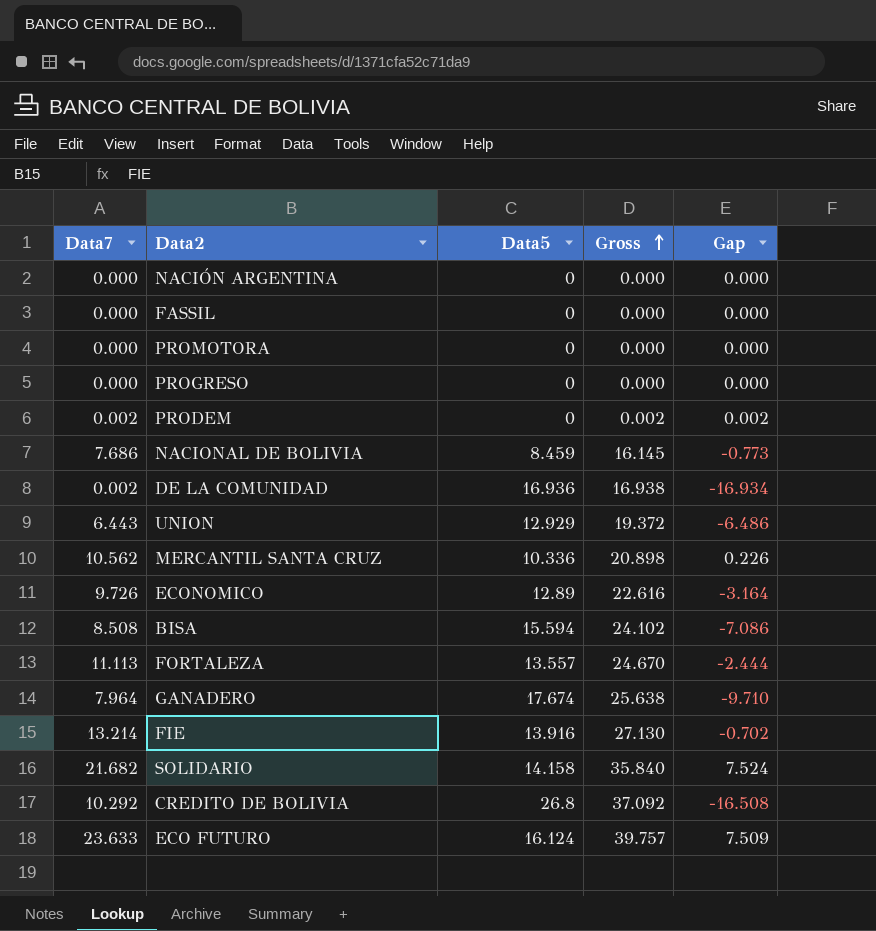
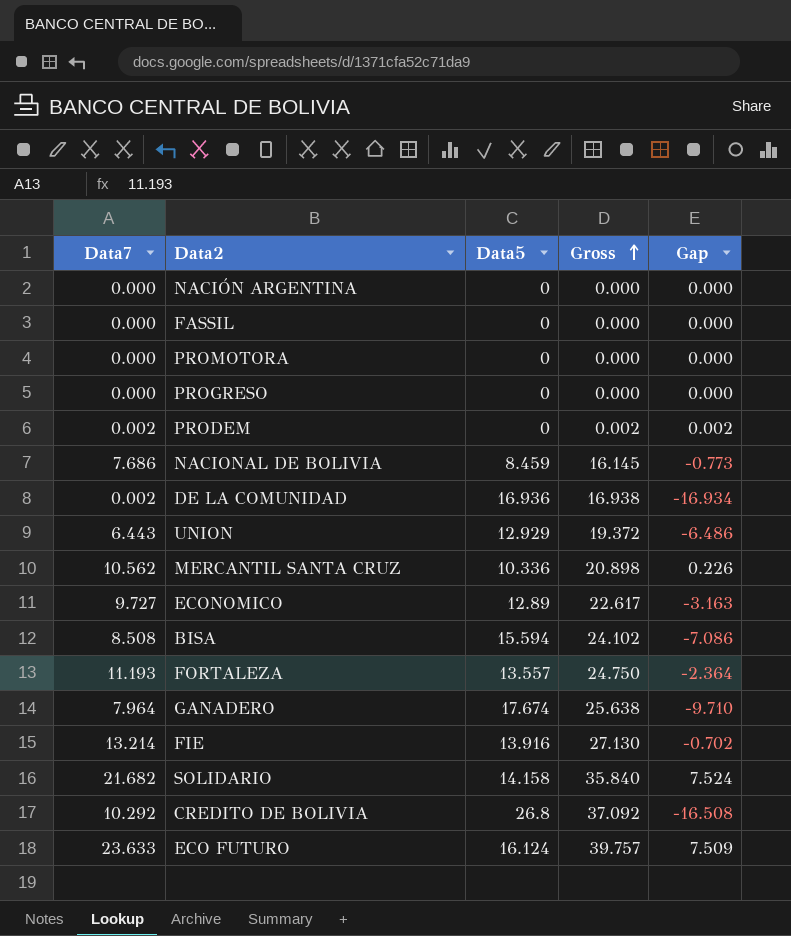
ECONOMICO | Data7: 9.726 -> 9.727
ECONOMICO | Gross: 22.616 -> 22.617
ECONOMICO | Gap: -3.164 -> -3.163
FORTALEZA | Data7: 11.113 -> 11.193
FORTALEZA | Gross: 24.670 -> 24.750
FORTALEZA | Gap: -2.444 -> -2.364

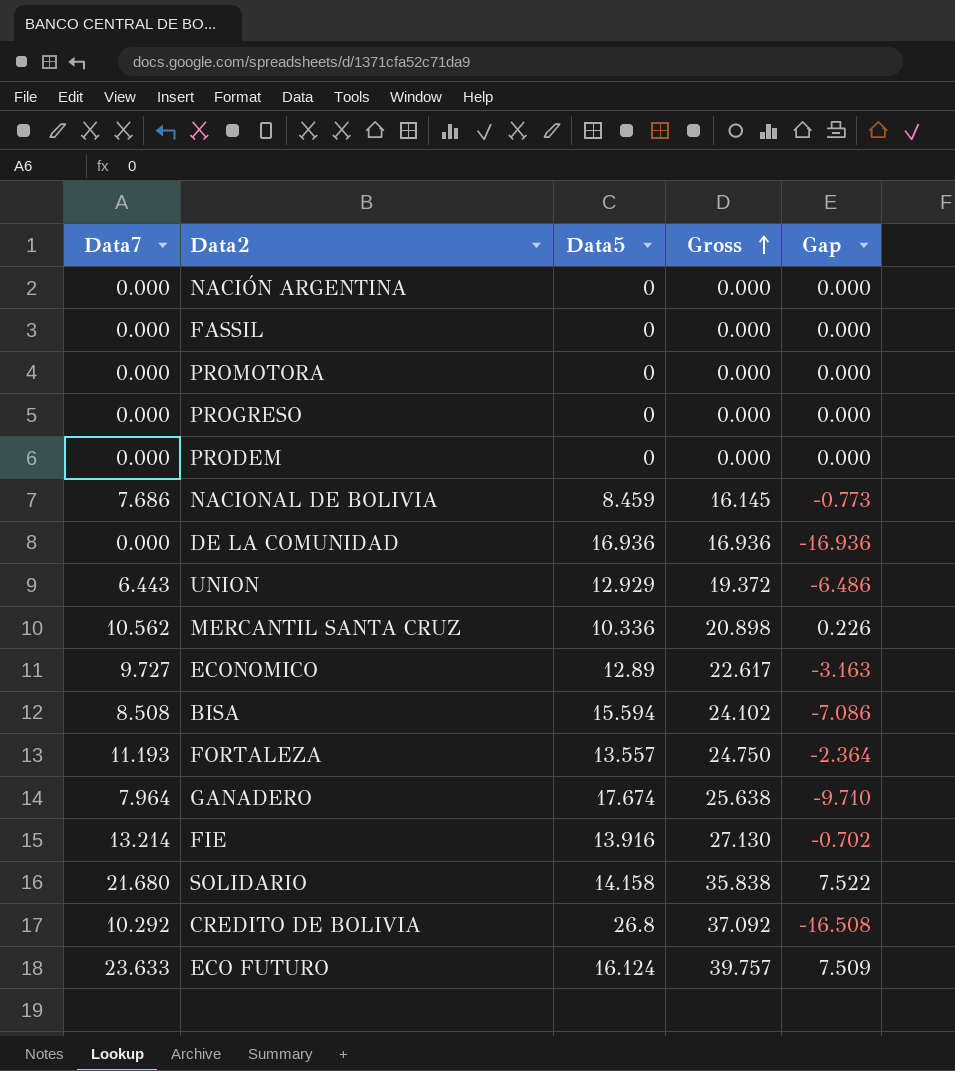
PRODEM | Data7: 0.002 -> 0.000
PRODEM | Gross: 0.002 -> 0.000
PRODEM | Gap: 0.002 -> 0.000
DE LA COMUNIDAD | Data7: 0.002 -> 0.000
DE LA COMUNIDAD | Gross: 16.938 -> 16.936
DE LA COMUNIDAD | Gap: -16.934 -> -16.936
SOLIDARIO | Data7: 21.682 -> 21.680
SOLIDARIO | Gross: 35.840 -> 35.838
SOLIDARIO | Gap: 7.524 -> 7.522

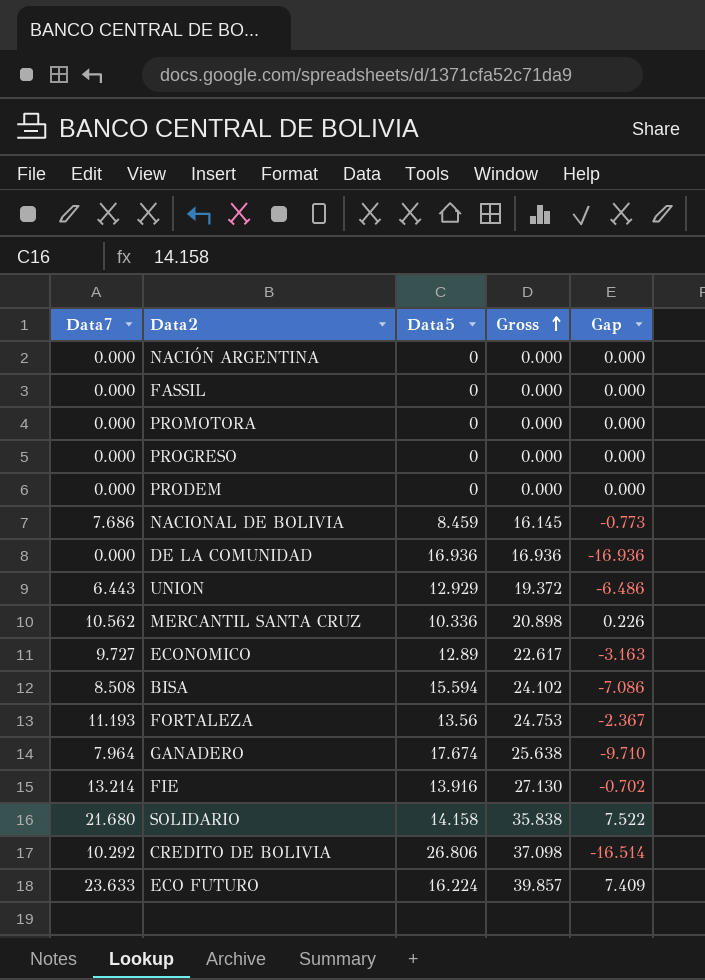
FORTALEZA | Data5: 13.557 -> 13.56
FORTALEZA | Gross: 24.750 -> 24.753
FORTALEZA | Gap: -2.364 -> -2.367
CREDITO DE BOLIVIA | Data5: 26.8 -> 26.806
CREDITO DE BOLIVIA | Gross: 37.092 -> 37.098
CREDITO DE BOLIVIA | Gap: -16.508 -> -16.514
ECO FUTURO | Data5: 16.124 -> 16.224
ECO FUTURO | Gross: 39.757 -> 39.857
ECO FUTURO | Gap: 7.509 -> 7.409

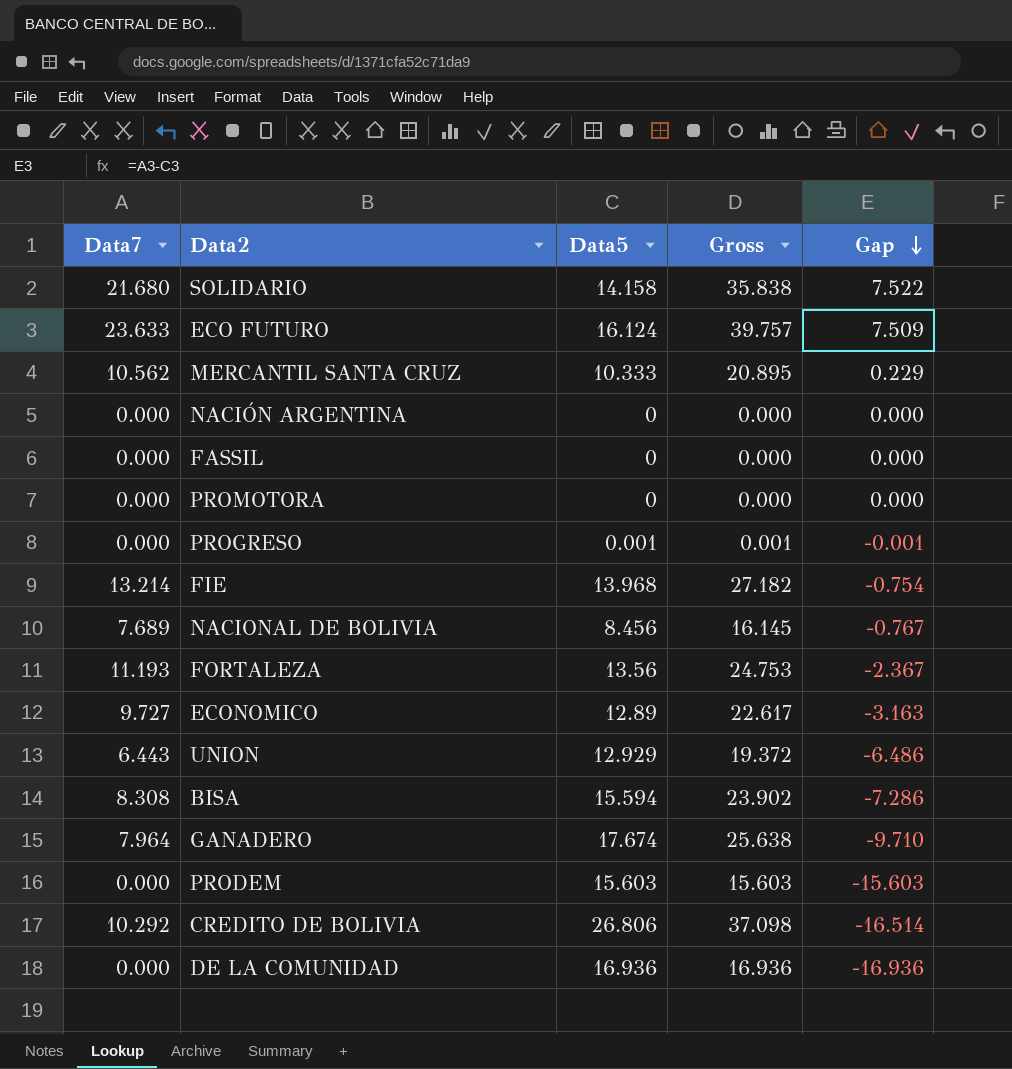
row order: Gross ascending -> Gap descending
ECO FUTURO | Data5: 16.224 -> 16.124
ECO FUTURO | Gross: 39.857 -> 39.757
ECO FUTURO | Gap: 7.409 -> 7.509
MERCANTIL SANTA CRUZ | Data5: 10.336 -> 10.333
MERCANTIL SANTA CRUZ | Gross: 20.898 -> 20.895
MERCANTIL SANTA CRUZ | Gap: 0.226 -> 0.229
PROGRESO | Data5: 0 -> 0.001
PROGRESO | Gross: 0.000 -> 0.001
PROGRESO | Gap: 0.000 -> -0.001
FIE | Data5: 13.916 -> 13.968
FIE | Gross: 27.130 -> 27.182
FIE | Gap: -0.702 -> -0.754
NACIONAL DE BOLIVIA | Data7: 7.686 -> 7.689
NACIONAL DE BOLIVIA | Data5: 8.459 -> 8.456
NACIONAL DE BOLIVIA | Gap: -0.773 -> -0.767
BISA | Data7: 8.508 -> 8.308
BISA | Gross: 24.102 -> 23.902
BISA | Gap: -7.086 -> -7.286
PRODEM | Data5: 0 -> 15.603
PRODEM | Gross: 0.000 -> 15.603
PRODEM | Gap: 0.000 -> -15.603

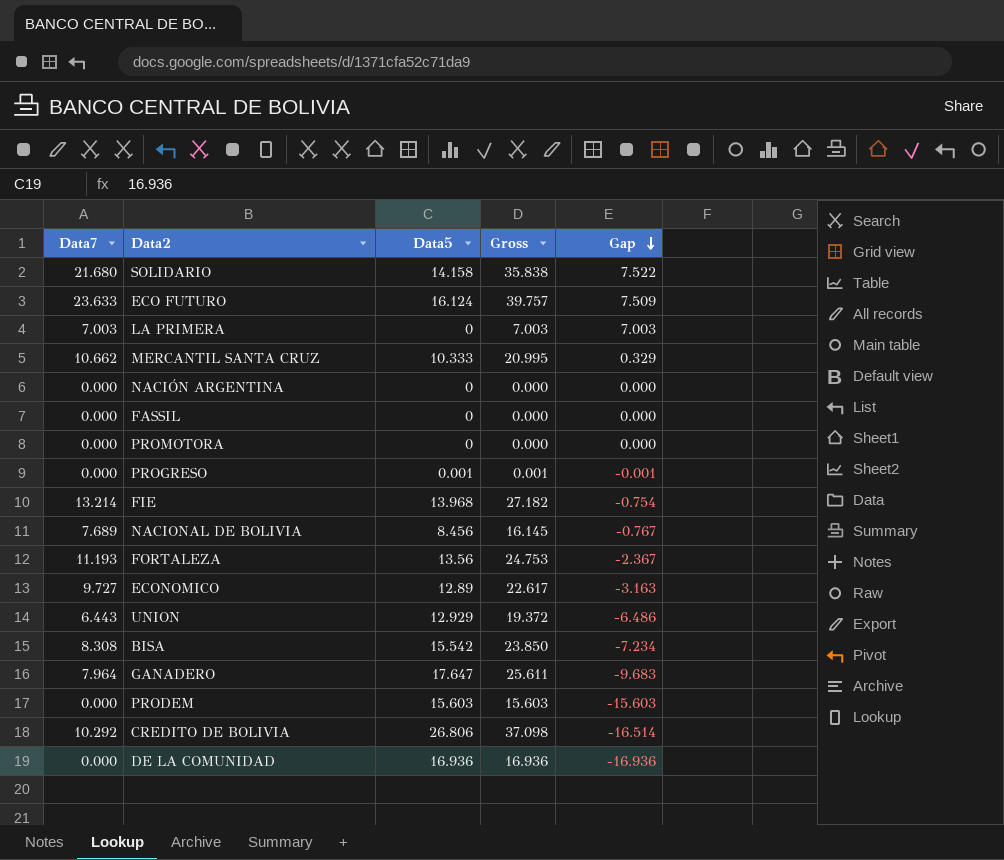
row LA PRIMERA: none -> 7.003 | 0 | 7.003 | 7.003
MERCANTIL SANTA CRUZ | Data7: 10.562 -> 10.662
MERCANTIL SANTA CRUZ | Gross: 20.895 -> 20.995
MERCANTIL SANTA CRUZ | Gap: 0.229 -> 0.329
BISA | Data5: 15.594 -> 15.542
BISA | Gross: 23.902 -> 23.850
BISA | Gap: -7.286 -> -7.234
GANADERO | Data5: 17.674 -> 17.647
GANADERO | Gross: 25.638 -> 25.611
GANADERO | Gap: -9.710 -> -9.683

